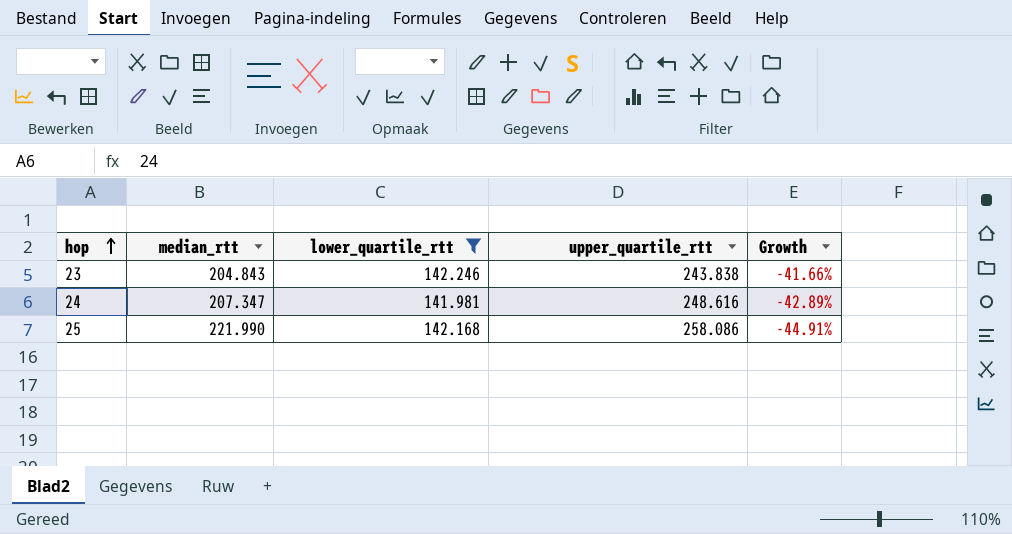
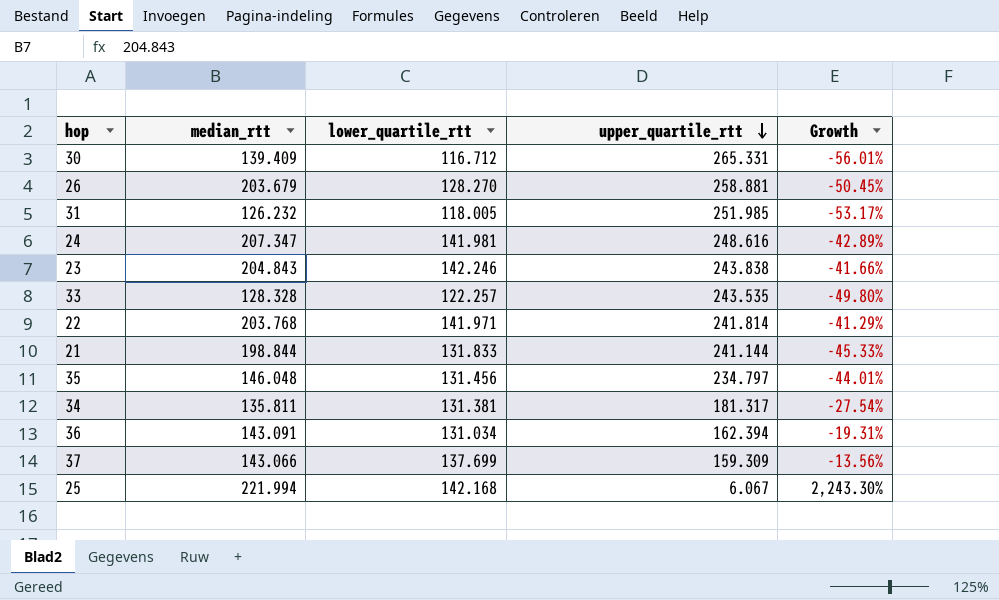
filter: lower_quartile_rtt >= 141.981 -> none
row order: hop ascending -> upper_quartile_rtt descending
25 | median_rtt: 221.990 -> 221.994
25 | upper_quartile_rtt: 258.086 -> 6.067
25 | Growth: -44.91% -> 2,243.30%

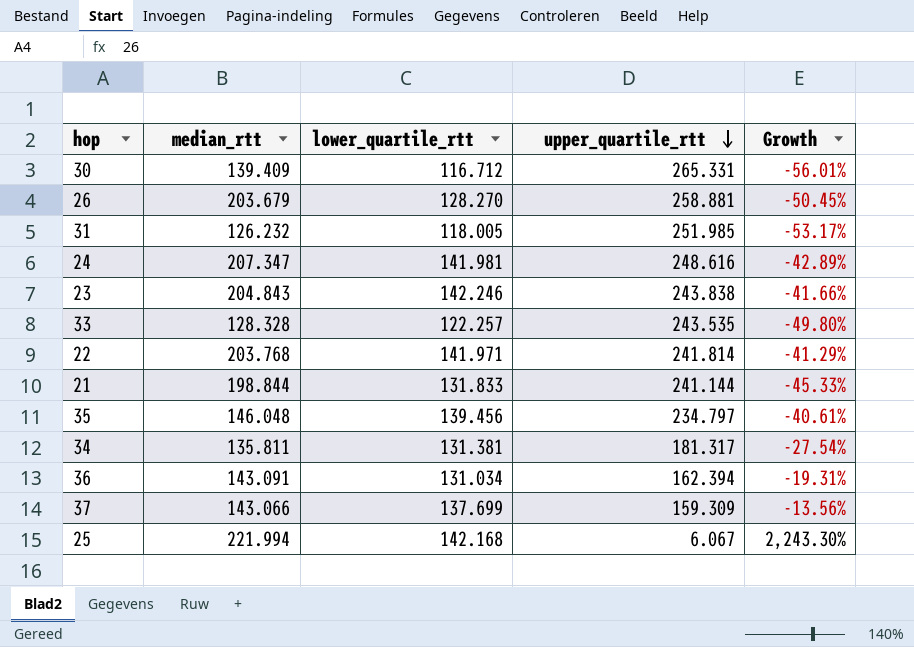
35 | lower_quartile_rtt: 131.456 -> 139.456
35 | Growth: -44.01% -> -40.61%

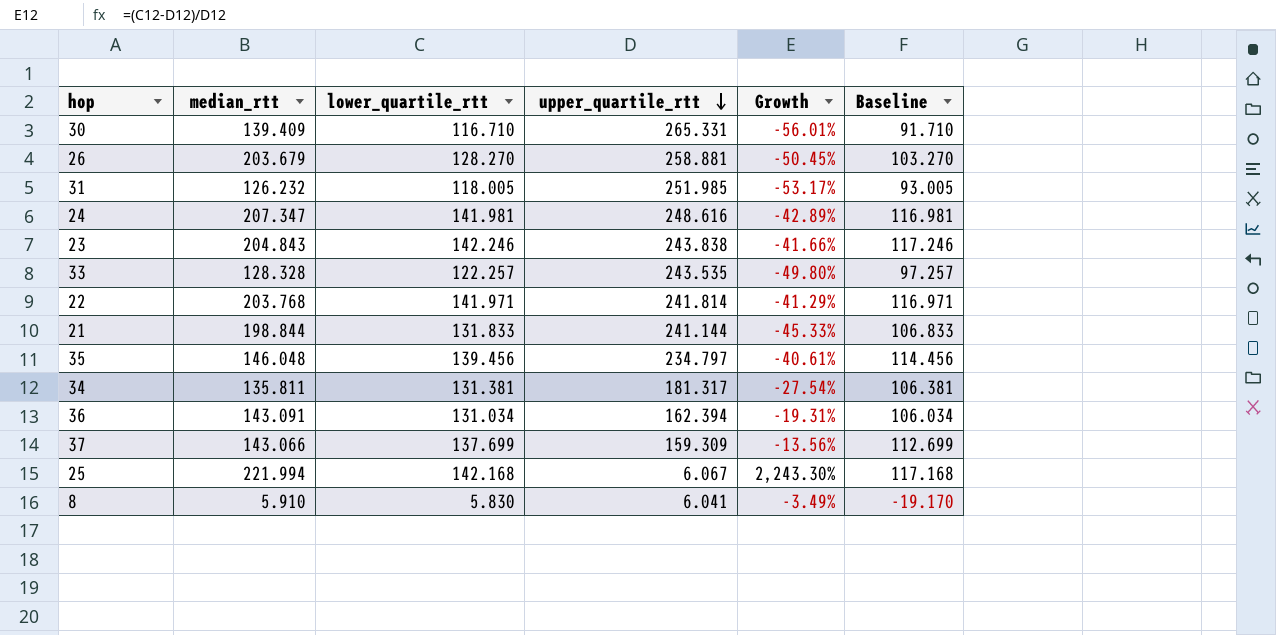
column Baseline | formula: none -> [lower_quartile_rtt] - 25
30 | lower_quartile_rtt: 116.712 -> 116.710
row 8: none -> 5.910 | 5.830 | 6.041 | -3.49% | -19.170

